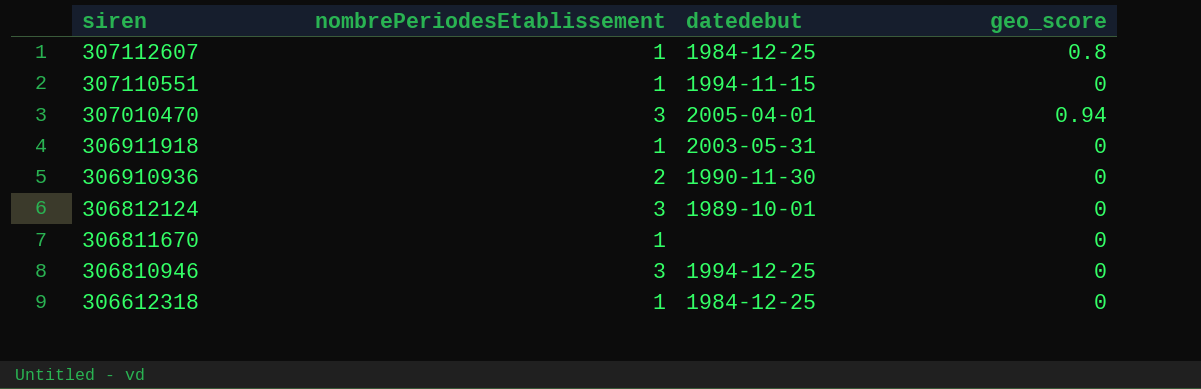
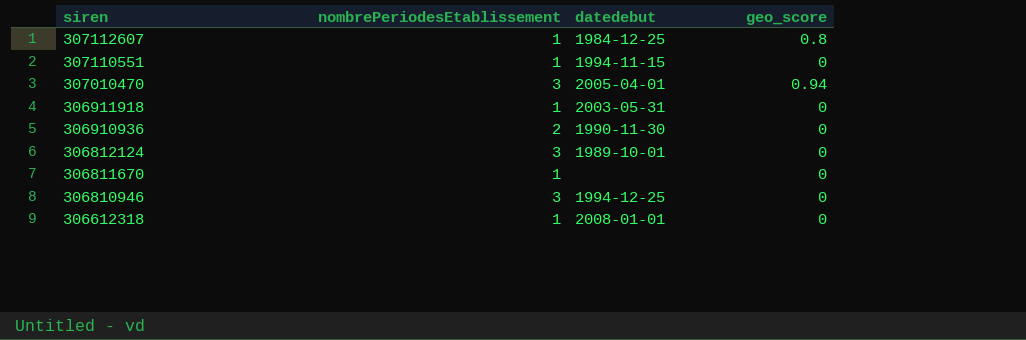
306612318 | datedebut: 1984-12-25 -> 2008-01-01

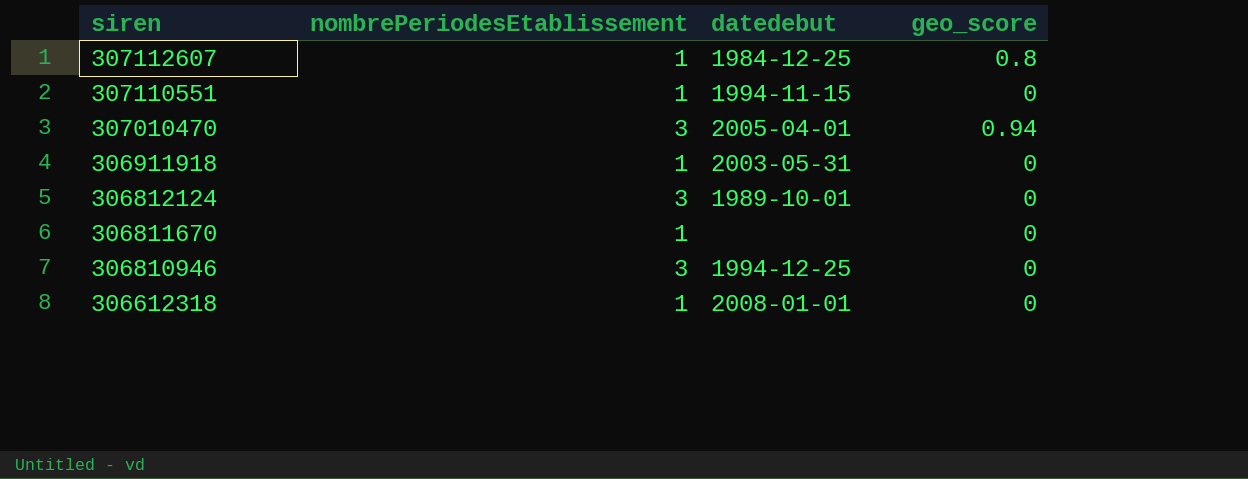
row 306910936: 2 | 1990-11-30 | 0 -> none

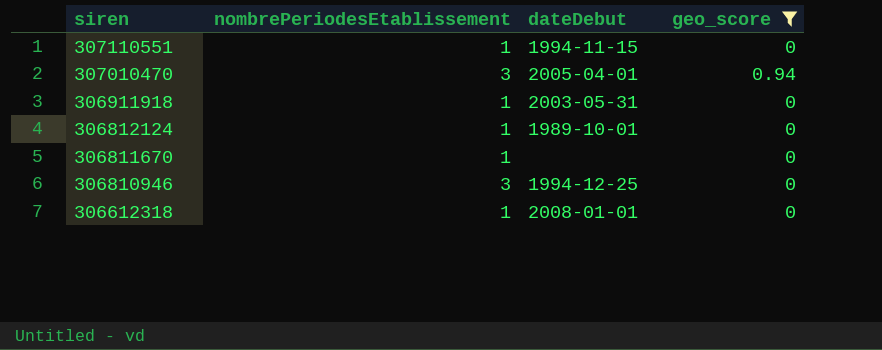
filter: none -> geo_score != 0.8
column name: datedebut -> dateDebut
306812124 | nombrePeriodesEtablissement: 3 -> 1

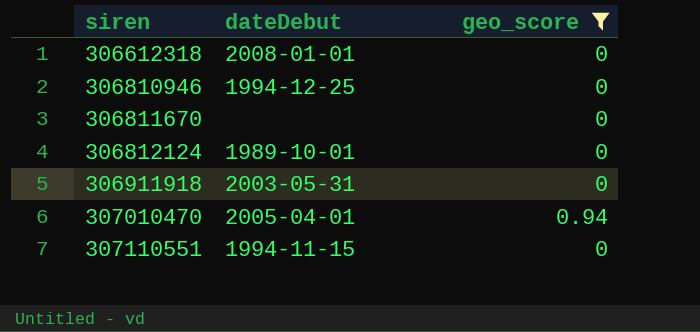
row order: siren descending -> siren ascending
column nombrePeriodesEtablissement | position: 2 -> none

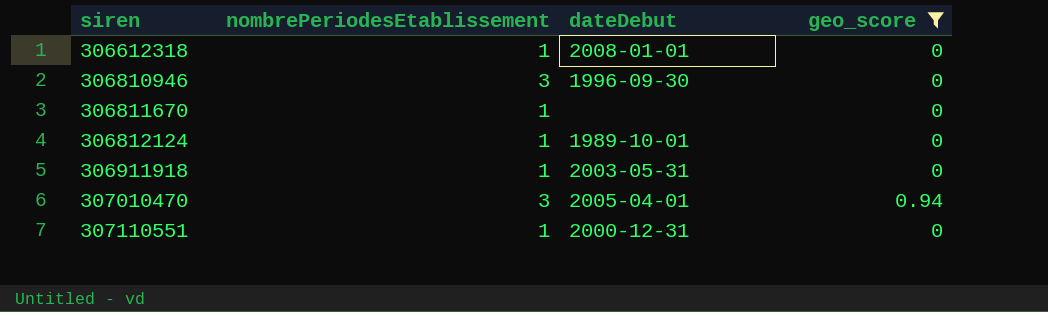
column nombrePeriodesEtablissement | position: none -> 2
306810946 | dateDebut: 1994-12-25 -> 1996-09-30
307110551 | dateDebut: 1994-11-15 -> 2000-12-31

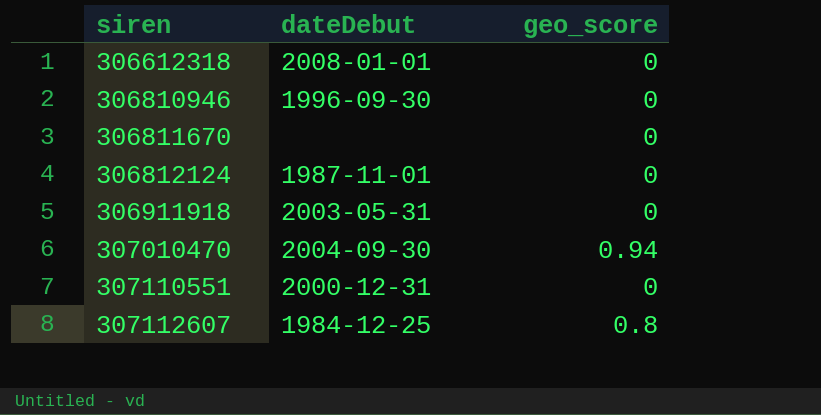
filter: geo_score != 0.8 -> none
column nombrePeriodesEtablissement | position: 2 -> none
306812124 | dateDebut: 1989-10-01 -> 1987-11-01
307010470 | dateDebut: 2005-04-01 -> 2004-09-30

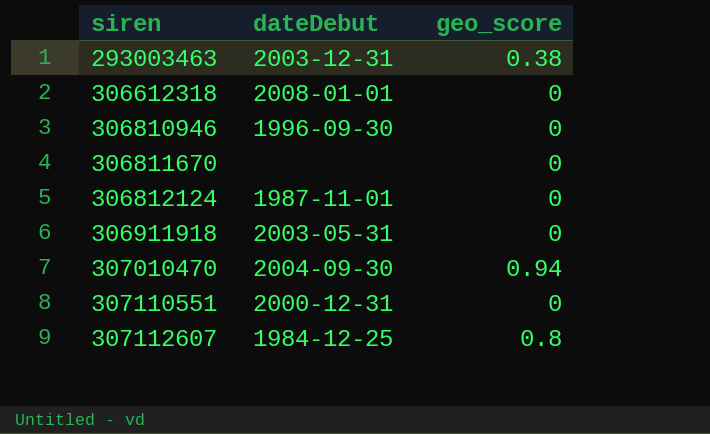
row 293003463: none -> 2003-12-31 | 0.38

